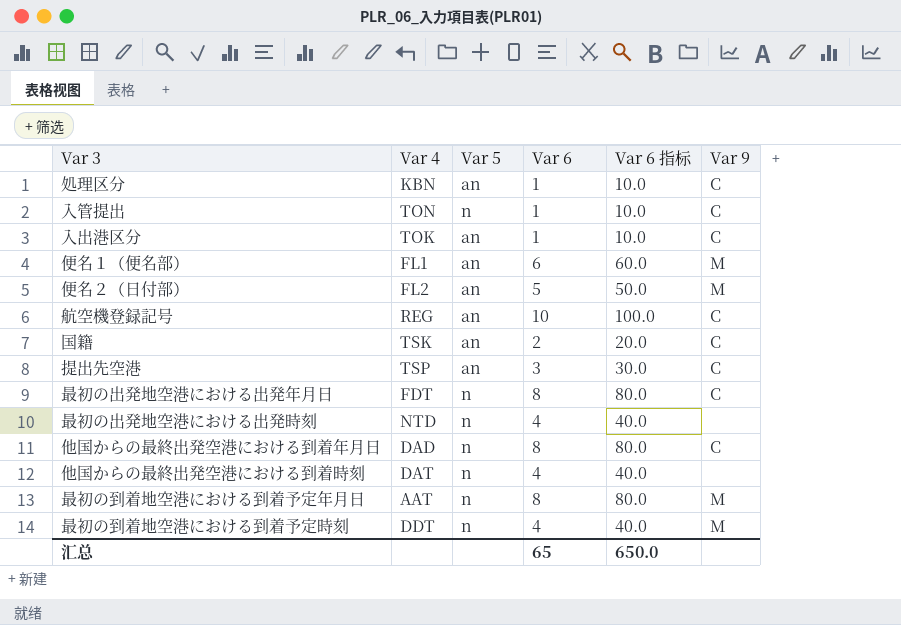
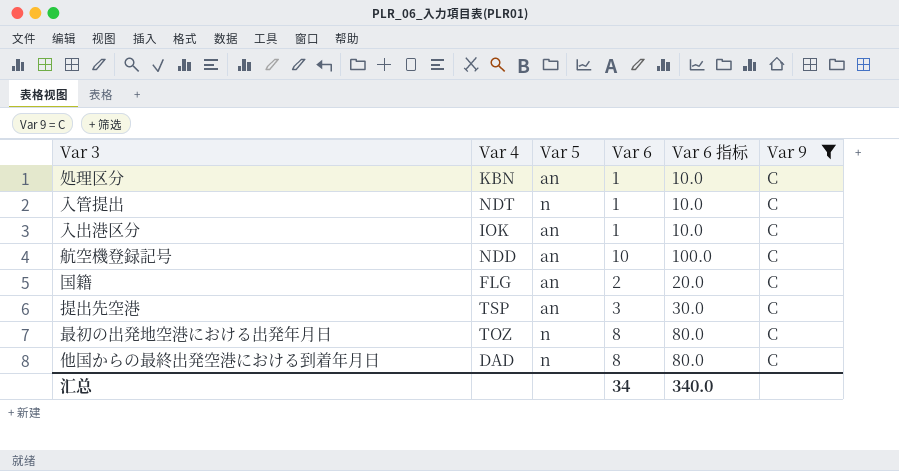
filter: none -> Var 9 = C
入管提出 | Var 4: TON -> NDT
入出港区分 | Var 4: TOK -> IOK
航空機登録記号 | Var 4: REG -> NDD
国籍 | Var 4: TSK -> FLG
最初の出発地空港における出発年月日 | Var 4: FDT -> TOZ
汇总 | Var 6: 65 -> 34
汇总 | Var 6 指标: 650.0 -> 340.0

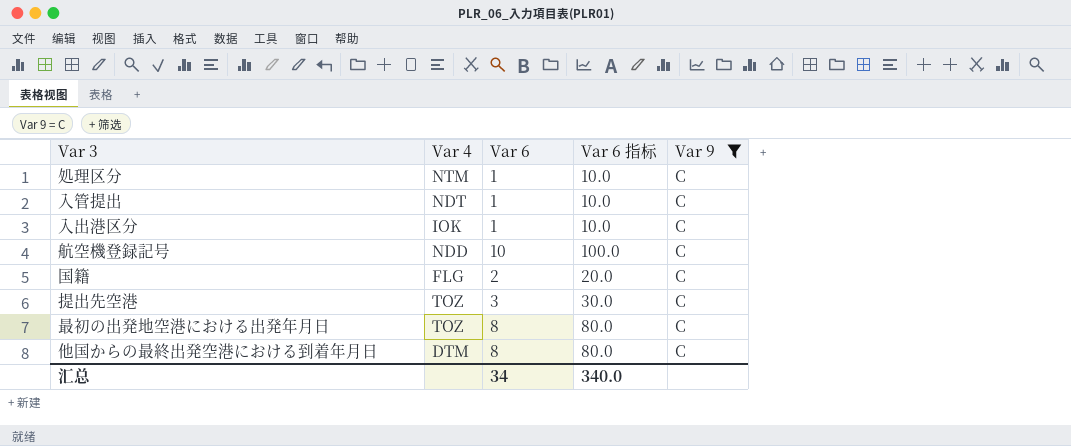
column Var 5 | position: 3 -> none
処理区分 | Var 4: KBN -> NTM
提出先空港 | Var 4: TSP -> TOZ
他国からの最終出発空港における到着年月日 | Var 4: DAD -> DTM

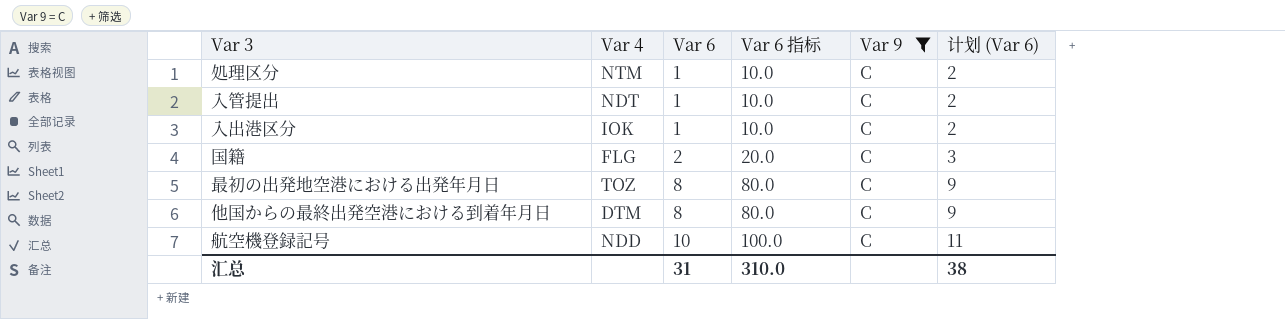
row order: none -> Var 6 ascending
column 计划 (Var 6) | formula: none -> [Var 6] + 1
row 提出先空港: TOZ | 3 | 30.0 | C -> none
汇总 | Var 6: 34 -> 31
汇总 | Var 6 指标: 340.0 -> 310.0

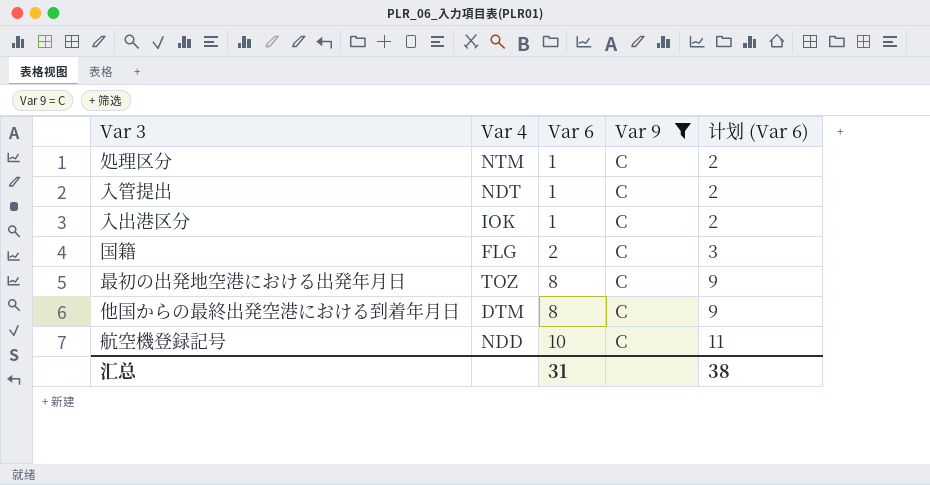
column Var 6 指标 | formula: [Var 6] * 10 -> none

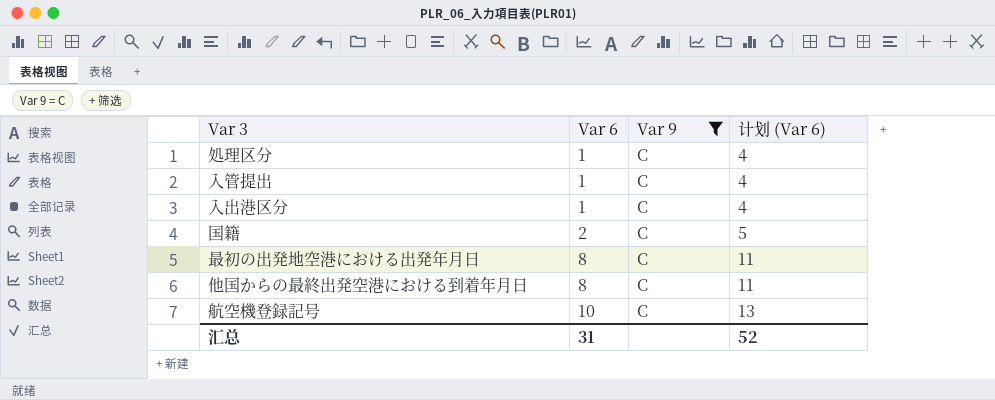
column Var 4 | position: 2 -> none
column 计划 (Var 6) | formula: [Var 6] + 1 -> [Var 6] + 3
汇总 | 计划 (Var 6): 38 -> 52

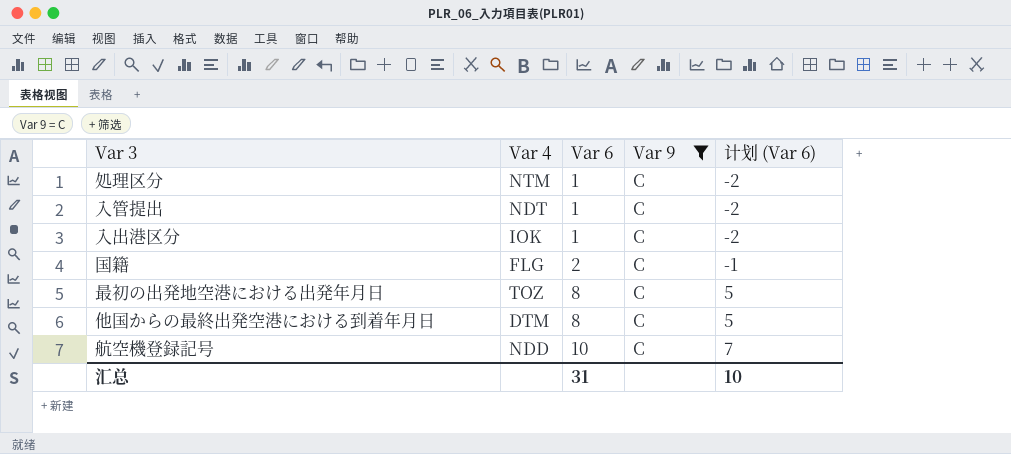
column Var 4 | position: none -> 2
column 计划 (Var 6) | formula: [Var 6] + 3 -> [Var 6] - 3
汇总 | 计划 (Var 6): 52 -> 10

